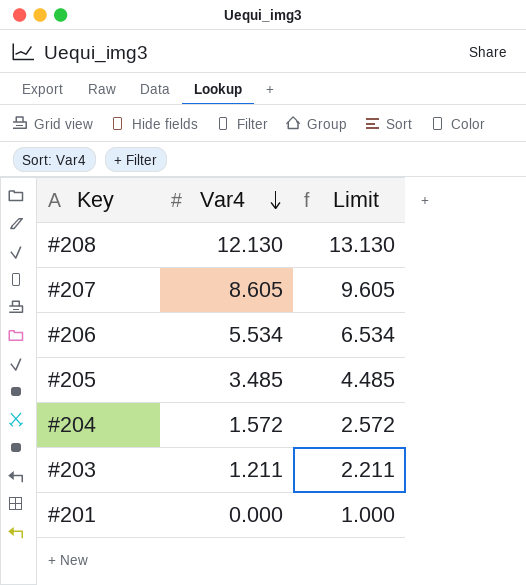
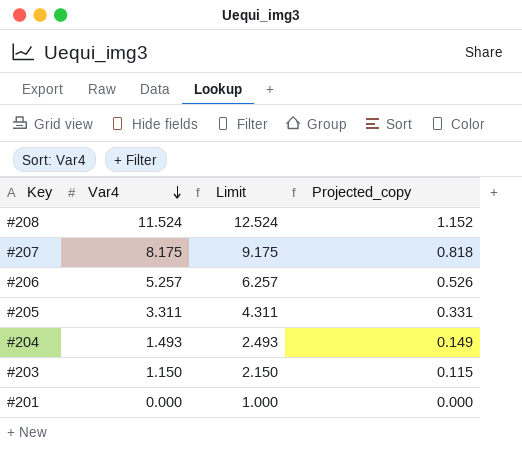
column Projected_copy | formula: none -> [Var4] * 0.1
#208 | Var4: 12.130 -> 11.524
#208 | Limit: 13.130 -> 12.524
#207 | Var4: 8.605 -> 8.175
#207 | Limit: 9.605 -> 9.175
#206 | Var4: 5.534 -> 5.257
#206 | Limit: 6.534 -> 6.257
#205 | Var4: 3.485 -> 3.311
#205 | Limit: 4.485 -> 4.311
#204 | Var4: 1.572 -> 1.493
#204 | Limit: 2.572 -> 2.493
#203 | Var4: 1.211 -> 1.150
#203 | Limit: 2.211 -> 2.150

